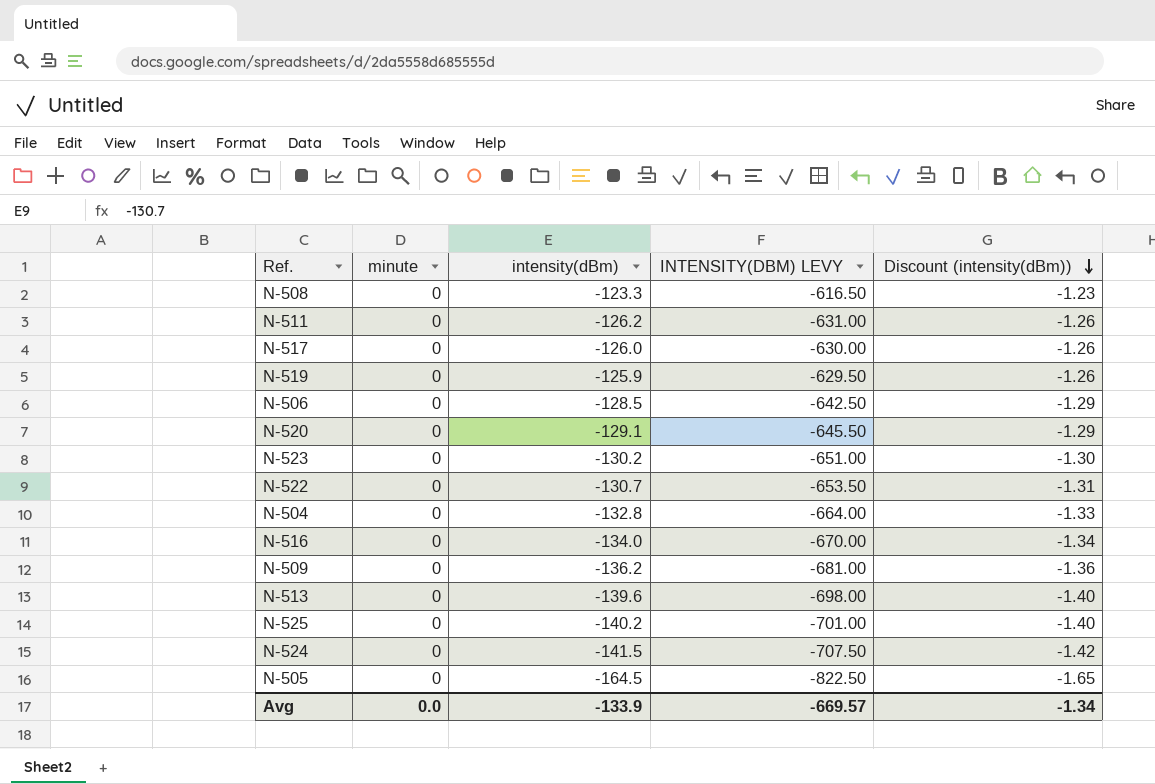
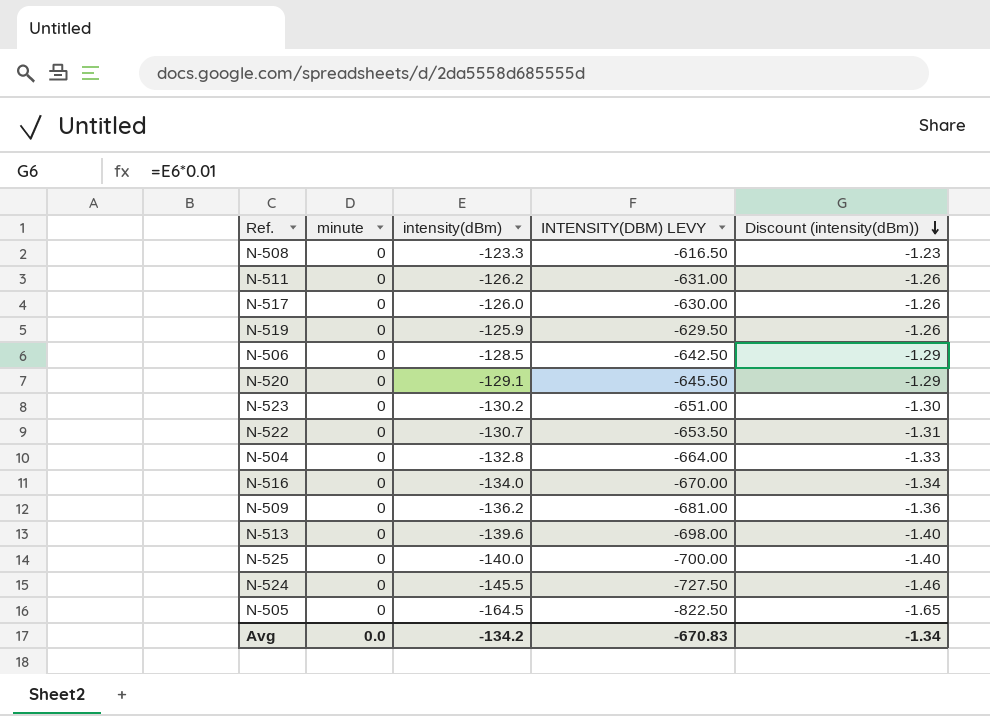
N-525 | intensity(dBm): -140.2 -> -140.0
N-525 | INTENSITY(DBM) LEVY: -701.00 -> -700.00
N-524 | intensity(dBm): -141.5 -> -145.5
N-524 | INTENSITY(DBM) LEVY: -707.50 -> -727.50
N-524 | Discount (intensity(dBm)): -1.42 -> -1.46
Avg | intensity(dBm): -133.9 -> -134.2
Avg | INTENSITY(DBM) LEVY: -669.57 -> -670.83

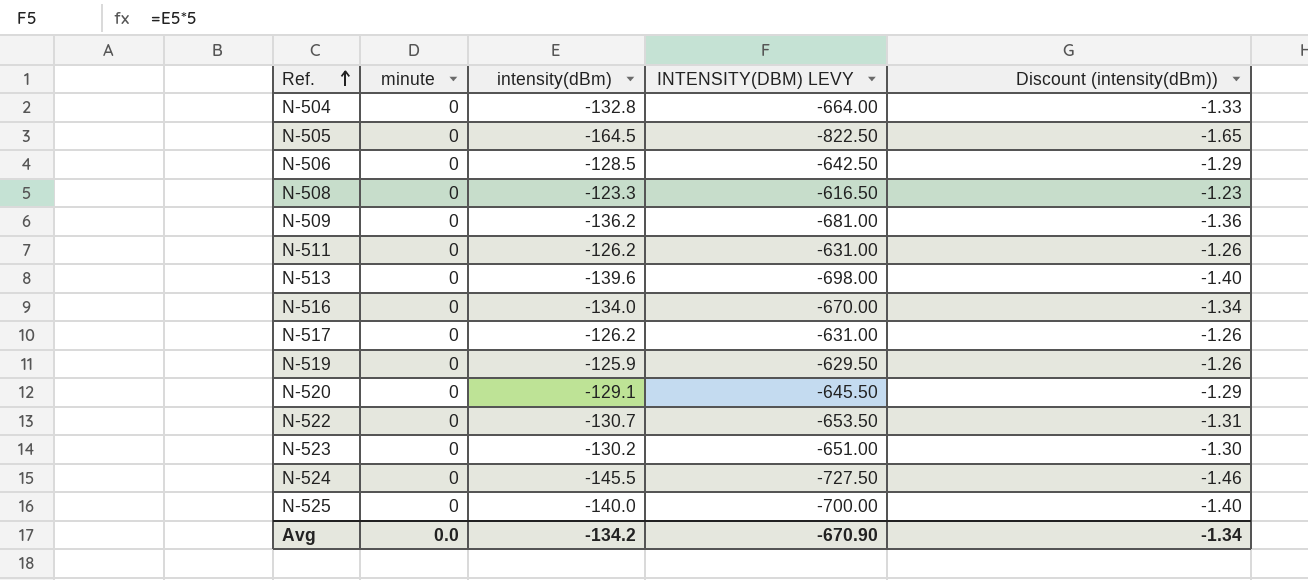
row order: Discount (intensity(dBm)) descending -> Ref. ascending
N-517 | intensity(dBm): -126.0 -> -126.2
N-517 | INTENSITY(DBM) LEVY: -630.00 -> -631.00
Avg | INTENSITY(DBM) LEVY: -670.83 -> -670.90

